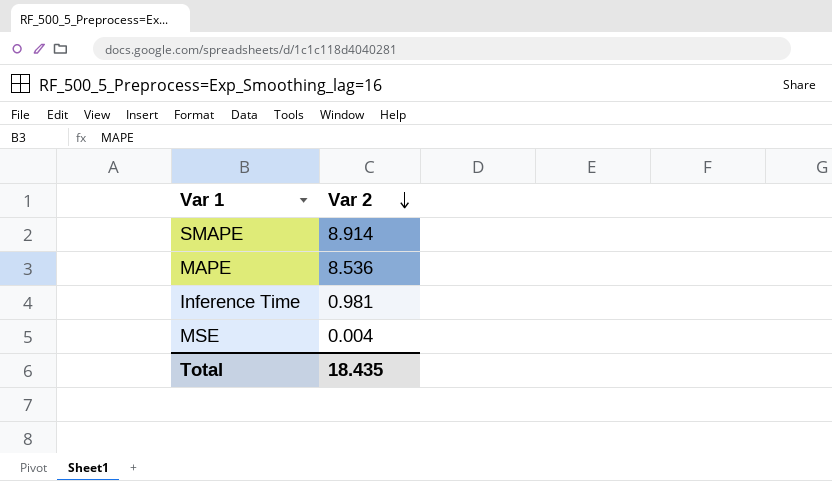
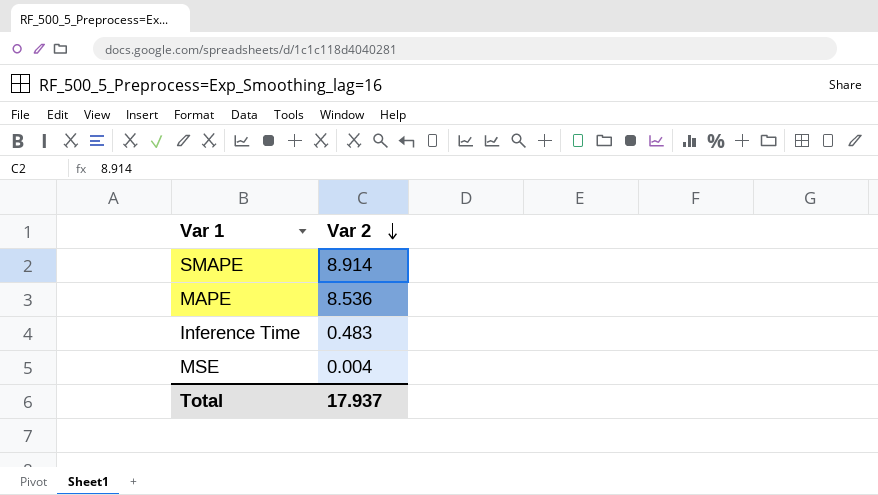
Inference Time | Var 2: 0.981 -> 0.483
Total | Var 2: 18.435 -> 17.937

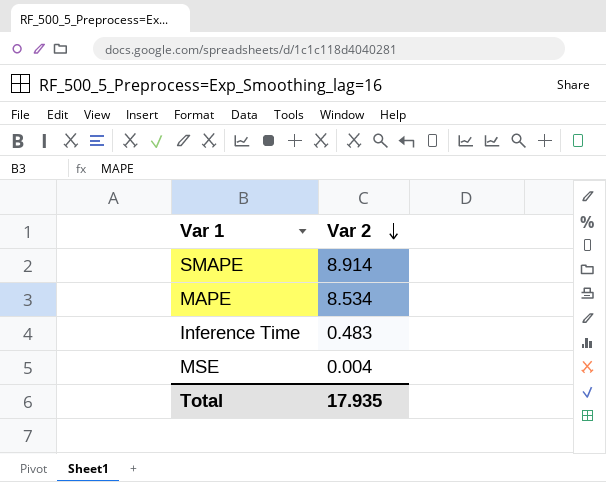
MAPE | Var 2: 8.536 -> 8.534
Total | Var 2: 17.937 -> 17.935

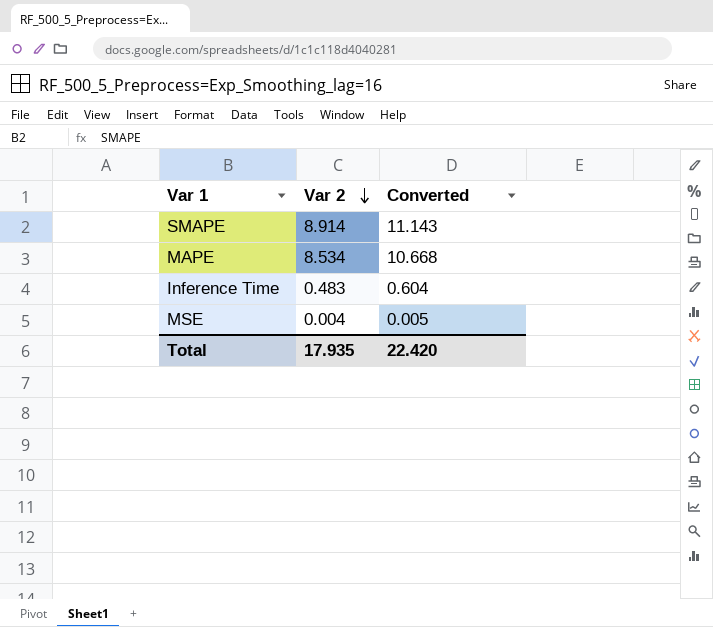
column Converted | formula: none -> [Var 2] * 1.25

